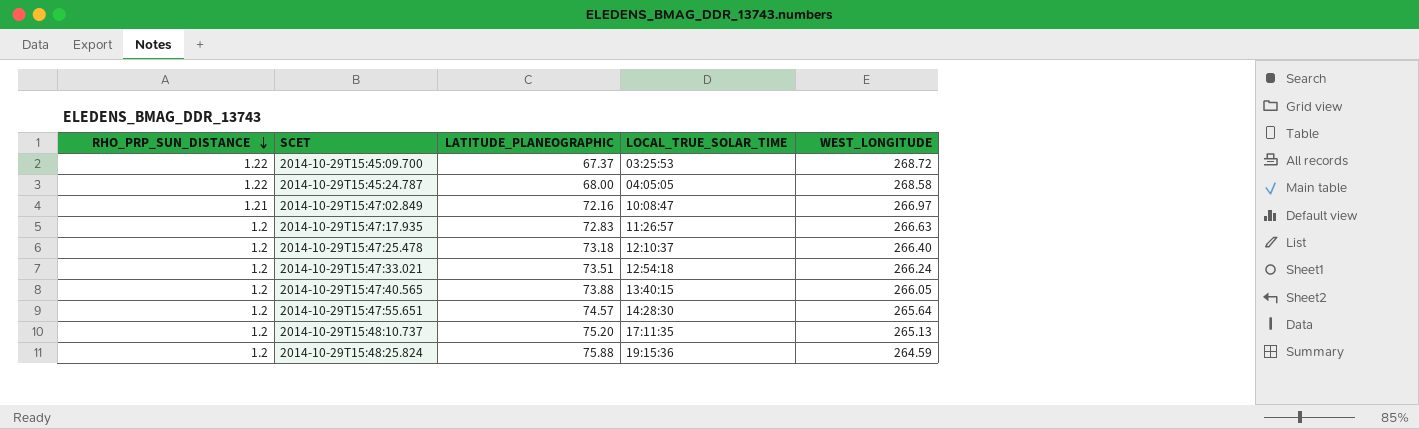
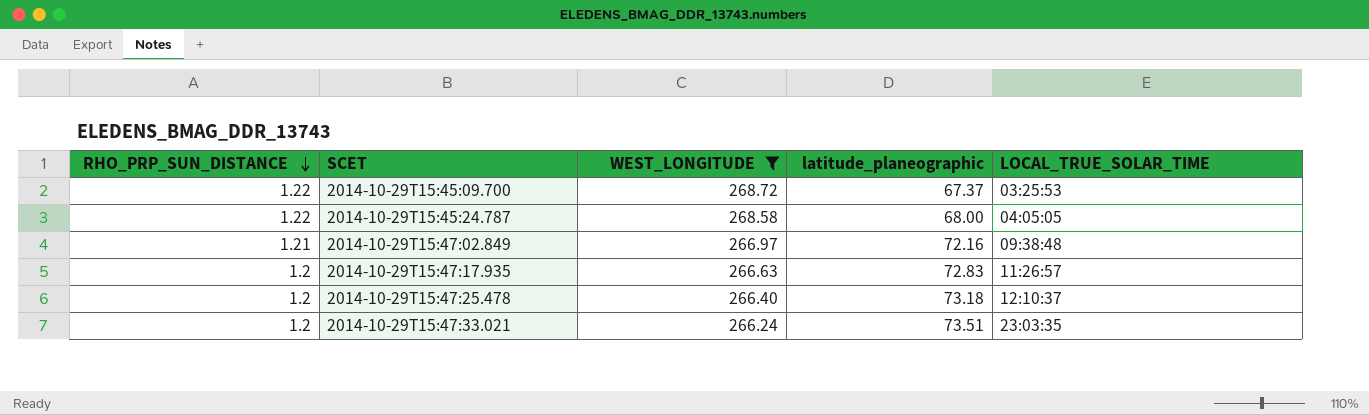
filter: none -> WEST_LONGITUDE >= 266.24
column WEST_LONGITUDE | position: 5 -> 3
column name: LATITUDE_PLANEOGRAPHIC -> latitude_planeographic
2014-10-29T15:47:02.849 | LOCAL_TRUE_SOLAR_TIME: 10:08:47 -> 09:38:48
2014-10-29T15:47:33.021 | LOCAL_TRUE_SOLAR_TIME: 12:54:18 -> 23:03:35

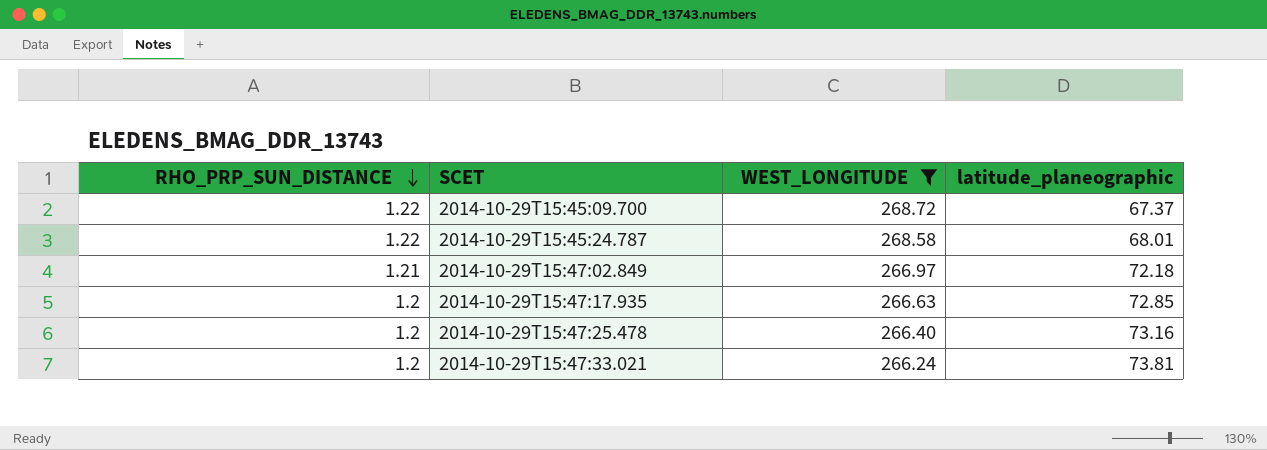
column LOCAL_TRUE_SOLAR_TIME | position: 5 -> none
2014-10-29T15:45:24.787 | latitude_planeographic: 68.00 -> 68.01
2014-10-29T15:47:02.849 | latitude_planeographic: 72.16 -> 72.18
2014-10-29T15:47:17.935 | latitude_planeographic: 72.83 -> 72.85
2014-10-29T15:47:25.478 | latitude_planeographic: 73.18 -> 73.16
2014-10-29T15:47:33.021 | latitude_planeographic: 73.51 -> 73.81

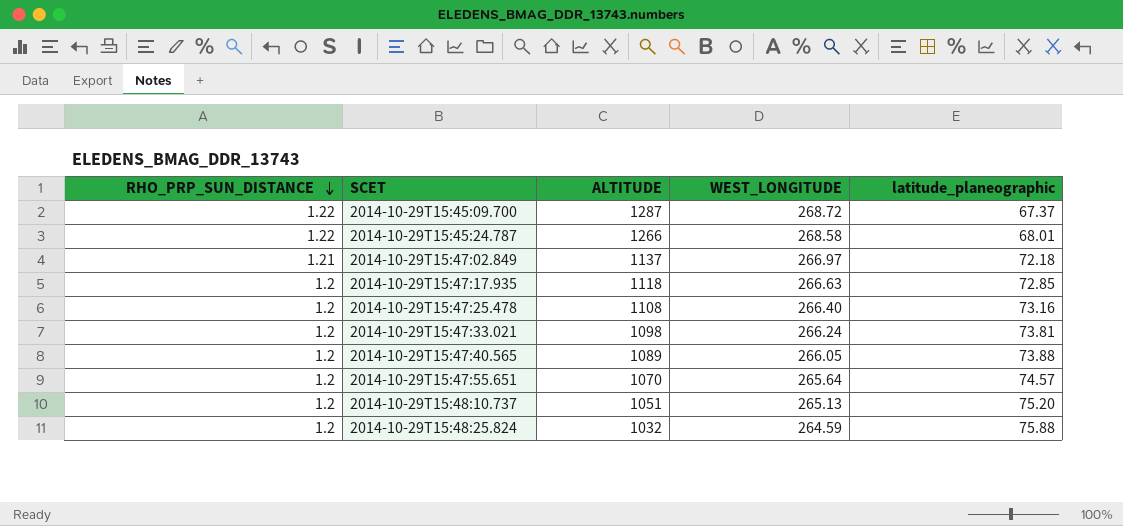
filter: WEST_LONGITUDE >= 266.24 -> none
column ALTITUDE | position: none -> 3

